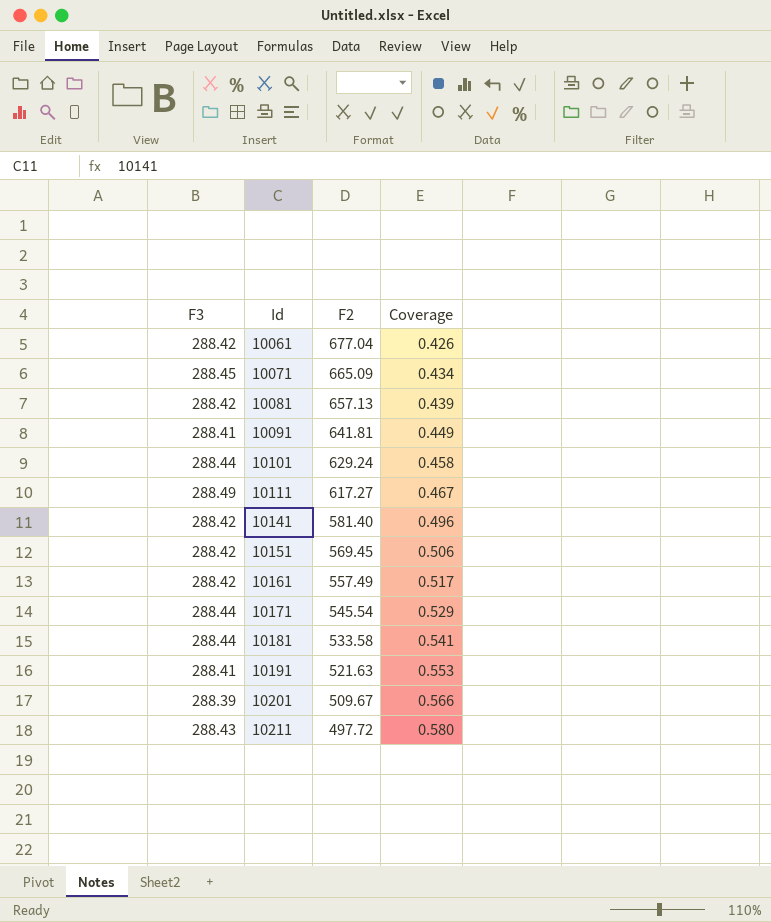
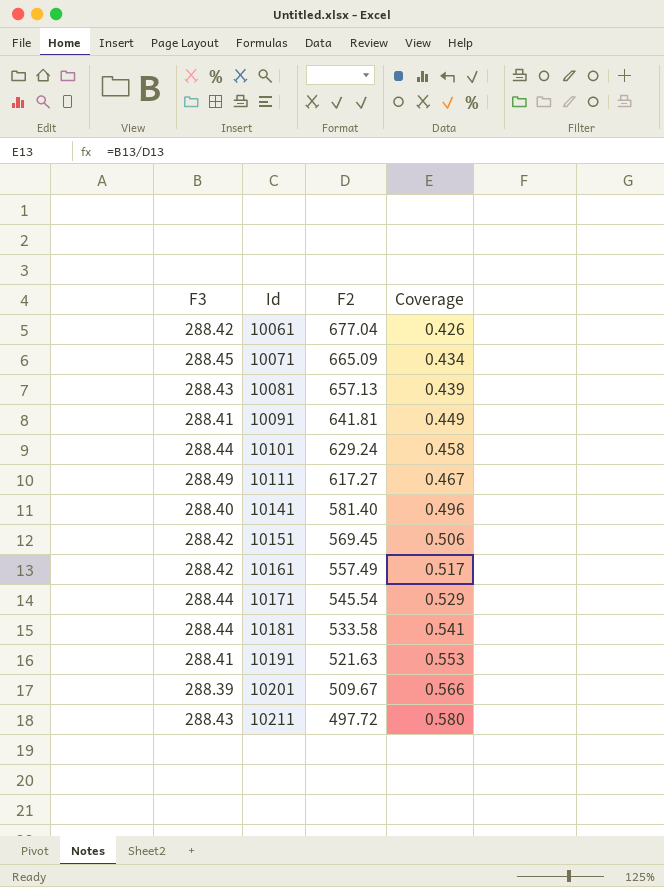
10081 | F3: 288.42 -> 288.43
10141 | F3: 288.42 -> 288.40

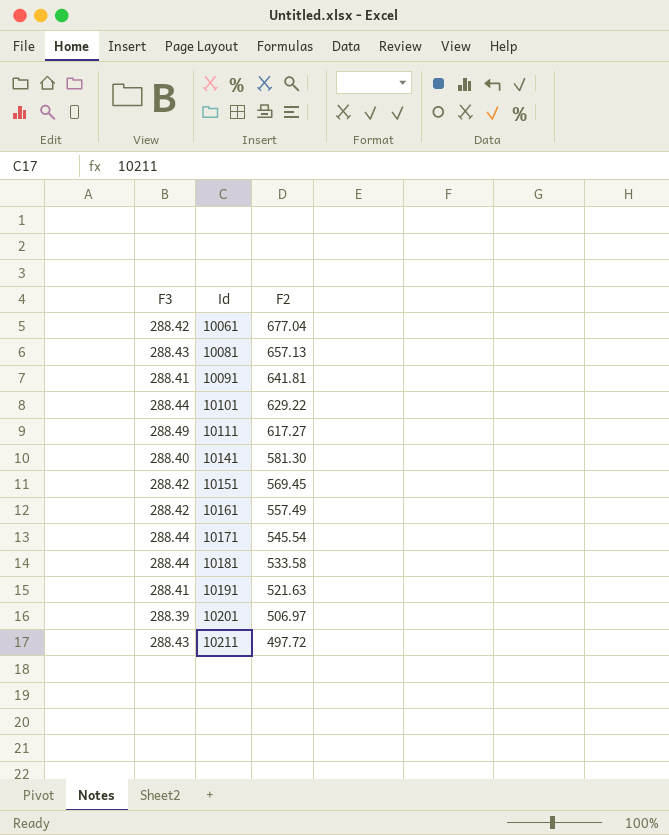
column Coverage | formula: [F3] / [F2] -> none
row 10071: 288.45 | 665.09 | 0.434 -> none
10101 | F2: 629.24 -> 629.22
10141 | F2: 581.40 -> 581.30
10201 | F2: 509.67 -> 506.97

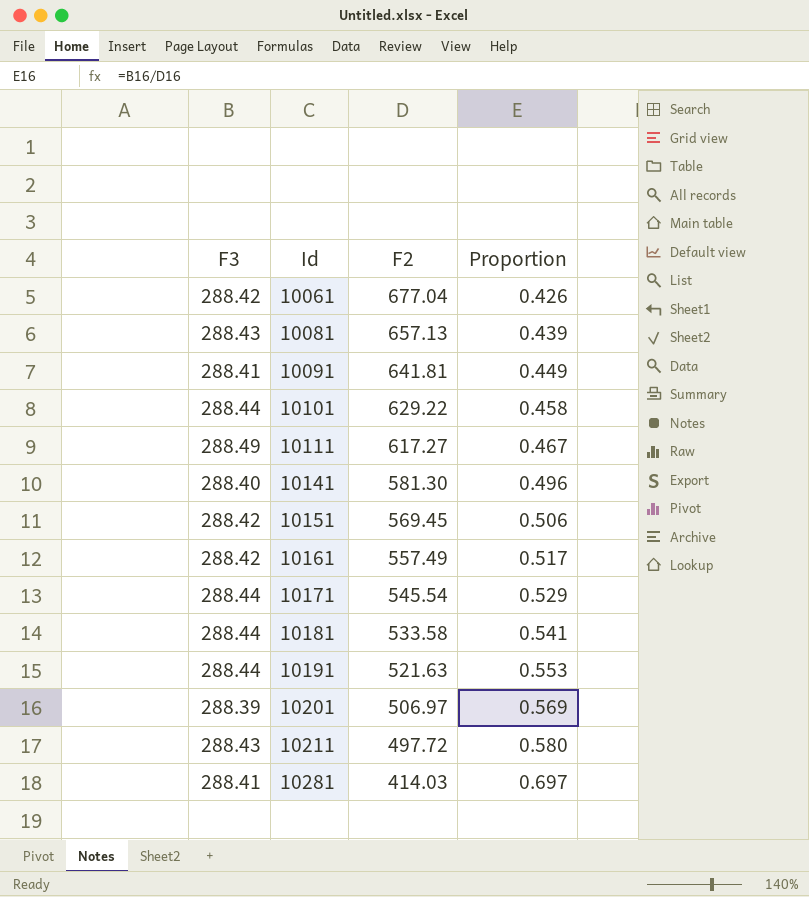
column Proportion | formula: none -> [F3] / [F2]
10191 | F3: 288.41 -> 288.44
row 10281: none -> 288.41 | 414.03 | 0.697

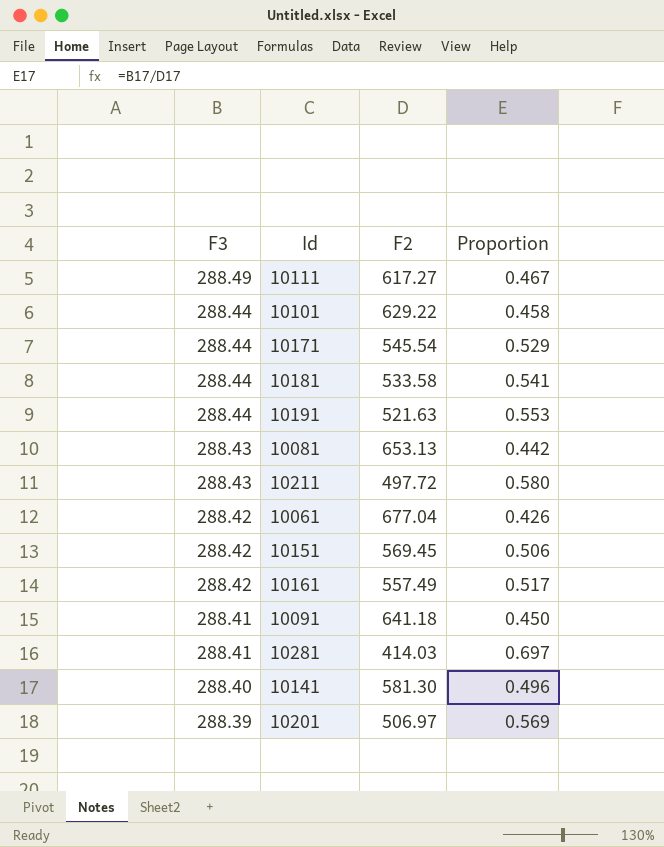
row order: Id ascending -> F3 descending
10081 | F2: 657.13 -> 653.13
10081 | Proportion: 0.439 -> 0.442
10091 | F2: 641.81 -> 641.18
10091 | Proportion: 0.449 -> 0.450

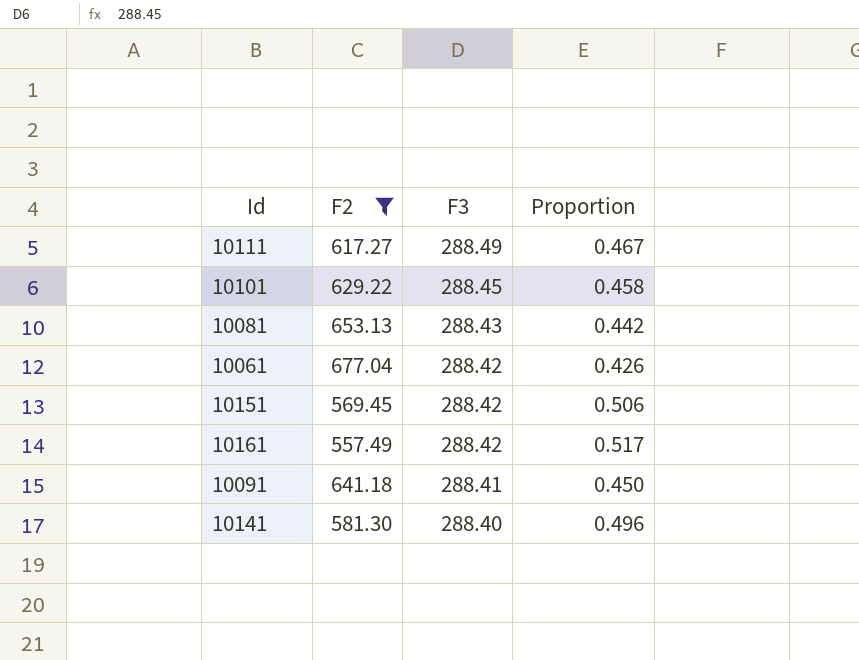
filter: none -> F2 >= 557.49
column F3 | position: 1 -> 3
10101 | F3: 288.44 -> 288.45

